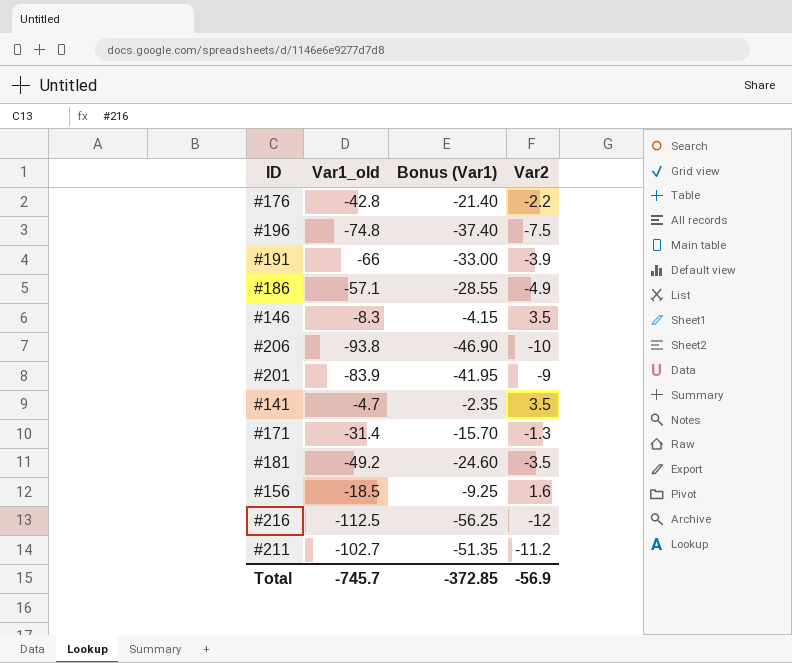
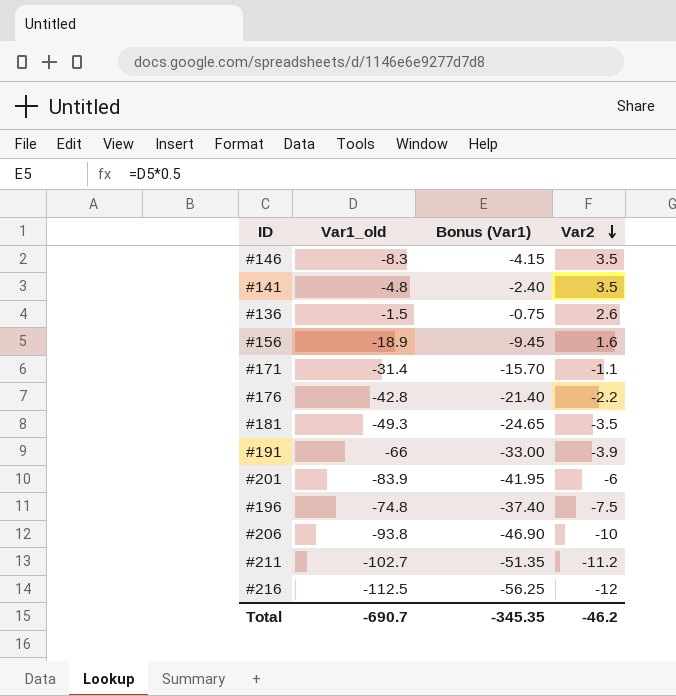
row order: none -> Var2 descending
row #186: -57.1 | -28.55 | -4.9 -> none
#141 | Var1_old: -4.7 -> -4.8
#141 | Bonus (Var1): -2.35 -> -2.40
row #136: none -> -1.5 | -0.75 | 2.6
#156 | Var1_old: -18.5 -> -18.9
#156 | Bonus (Var1): -9.25 -> -9.45
#171 | Var2: -1.3 -> -1.1
#181 | Var1_old: -49.2 -> -49.3
#181 | Bonus (Var1): -24.60 -> -24.65
#201 | Var2: -9 -> -6
Total | Var1_old: -745.7 -> -690.7
Total | Bonus (Var1): -372.85 -> -345.35
Total | Var2: -56.9 -> -46.2

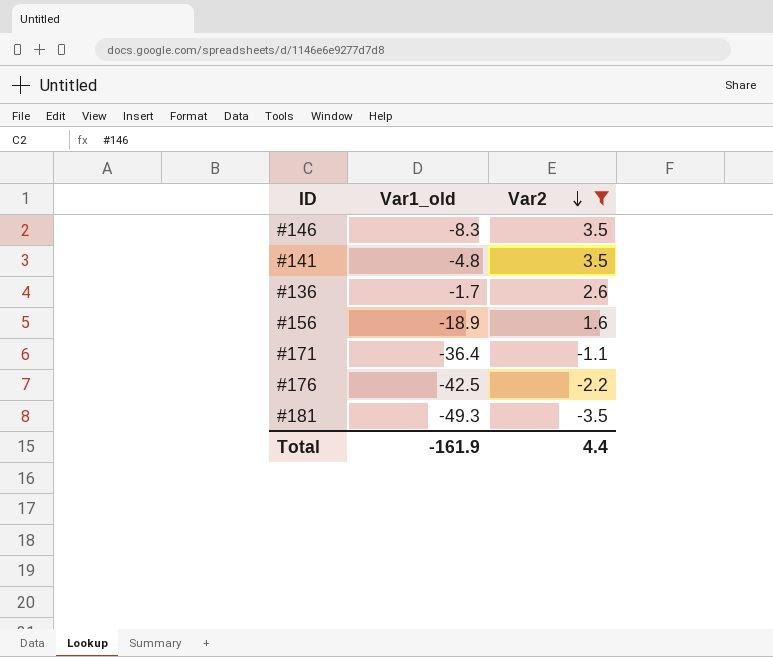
filter: none -> Var2 >= -3.5
column Bonus (Var1) | formula: [Var1_old] * 0.5 -> none
#136 | Var1_old: -1.5 -> -1.7
#171 | Var1_old: -31.4 -> -36.4
#176 | Var1_old: -42.8 -> -42.5
Total | Var1_old: -690.7 -> -161.9
Total | Var2: -46.2 -> 4.4

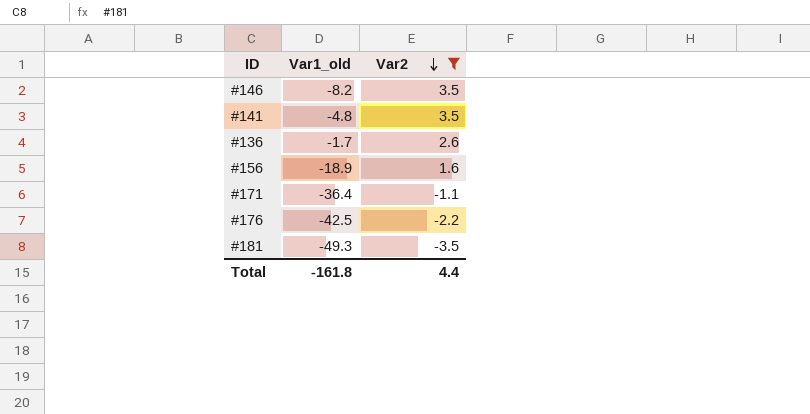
#146 | Var1_old: -8.3 -> -8.2
Total | Var1_old: -161.9 -> -161.8

